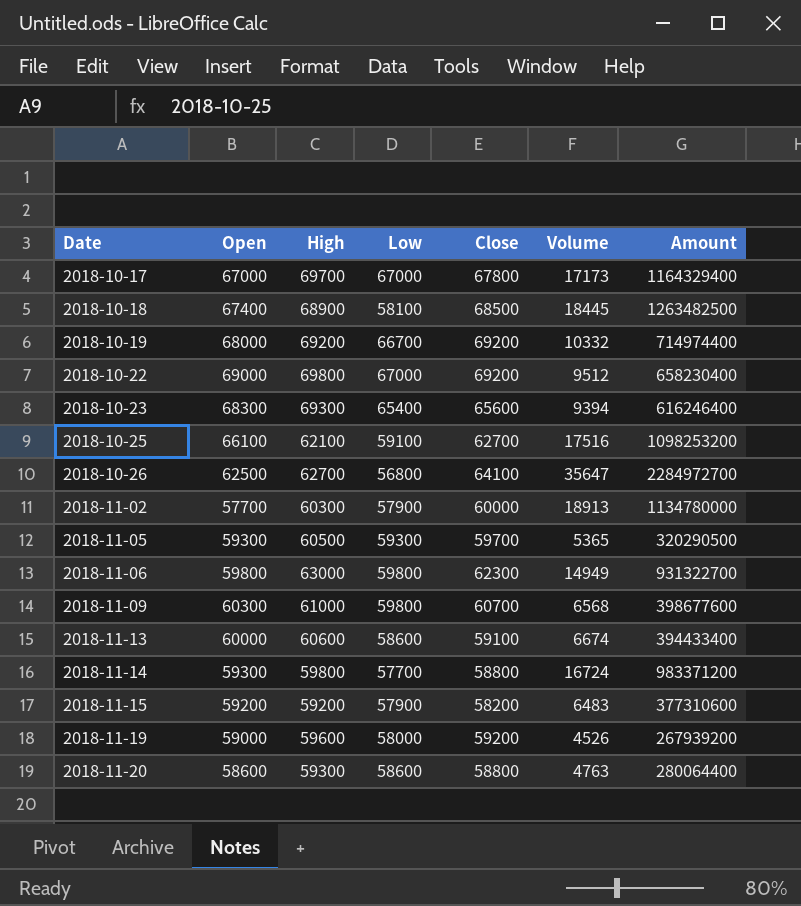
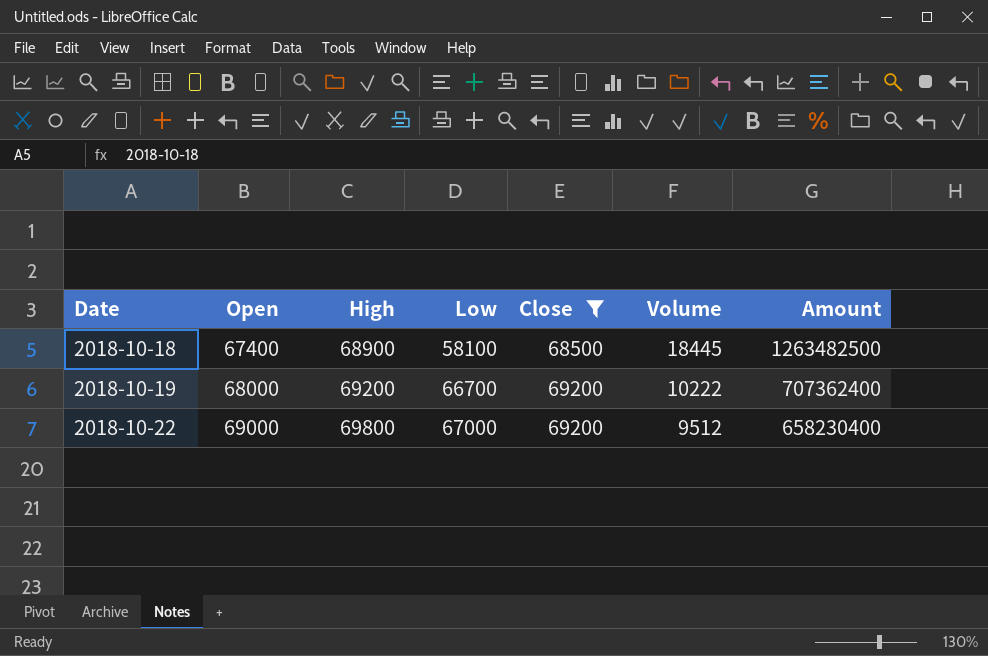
filter: none -> Close >= 68500
2018-10-19 | Volume: 10332 -> 10222
2018-10-19 | Amount: 714974400 -> 707362400

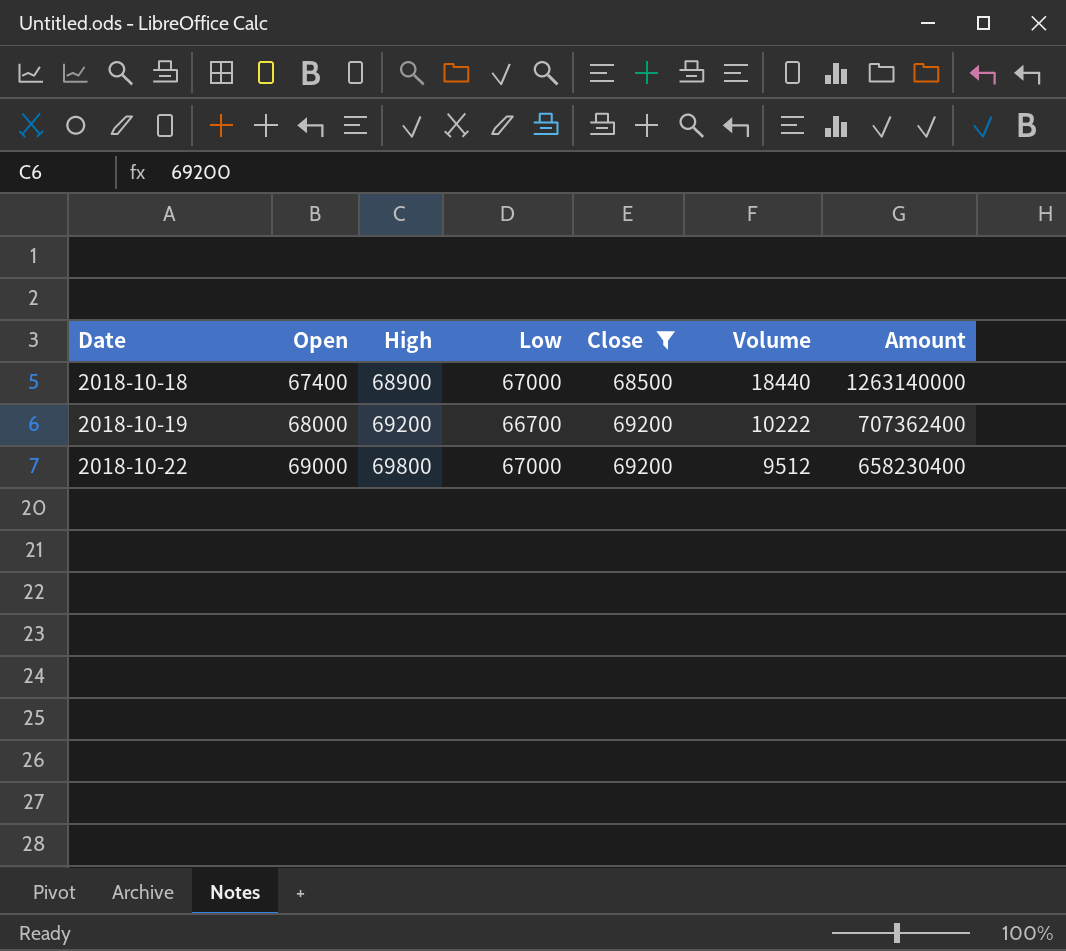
2018-10-18 | Low: 58100 -> 67000
2018-10-18 | Volume: 18445 -> 18440
2018-10-18 | Amount: 1263482500 -> 1263140000

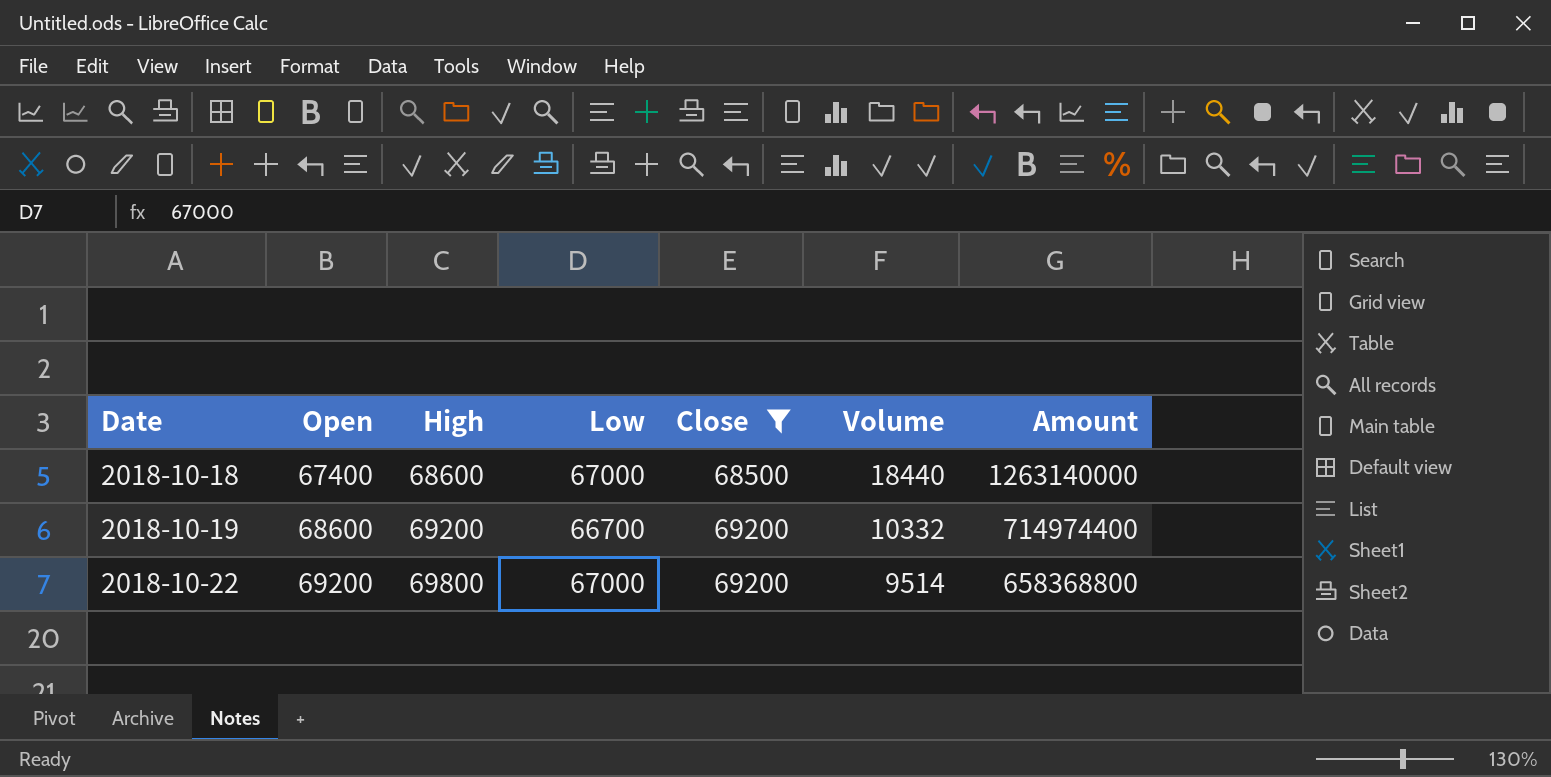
2018-10-18 | High: 68900 -> 68600
2018-10-19 | Open: 68000 -> 68600
2018-10-19 | Volume: 10222 -> 10332
2018-10-19 | Amount: 707362400 -> 714974400
2018-10-22 | Open: 69000 -> 69200
2018-10-22 | Volume: 9512 -> 9514
2018-10-22 | Amount: 658230400 -> 658368800

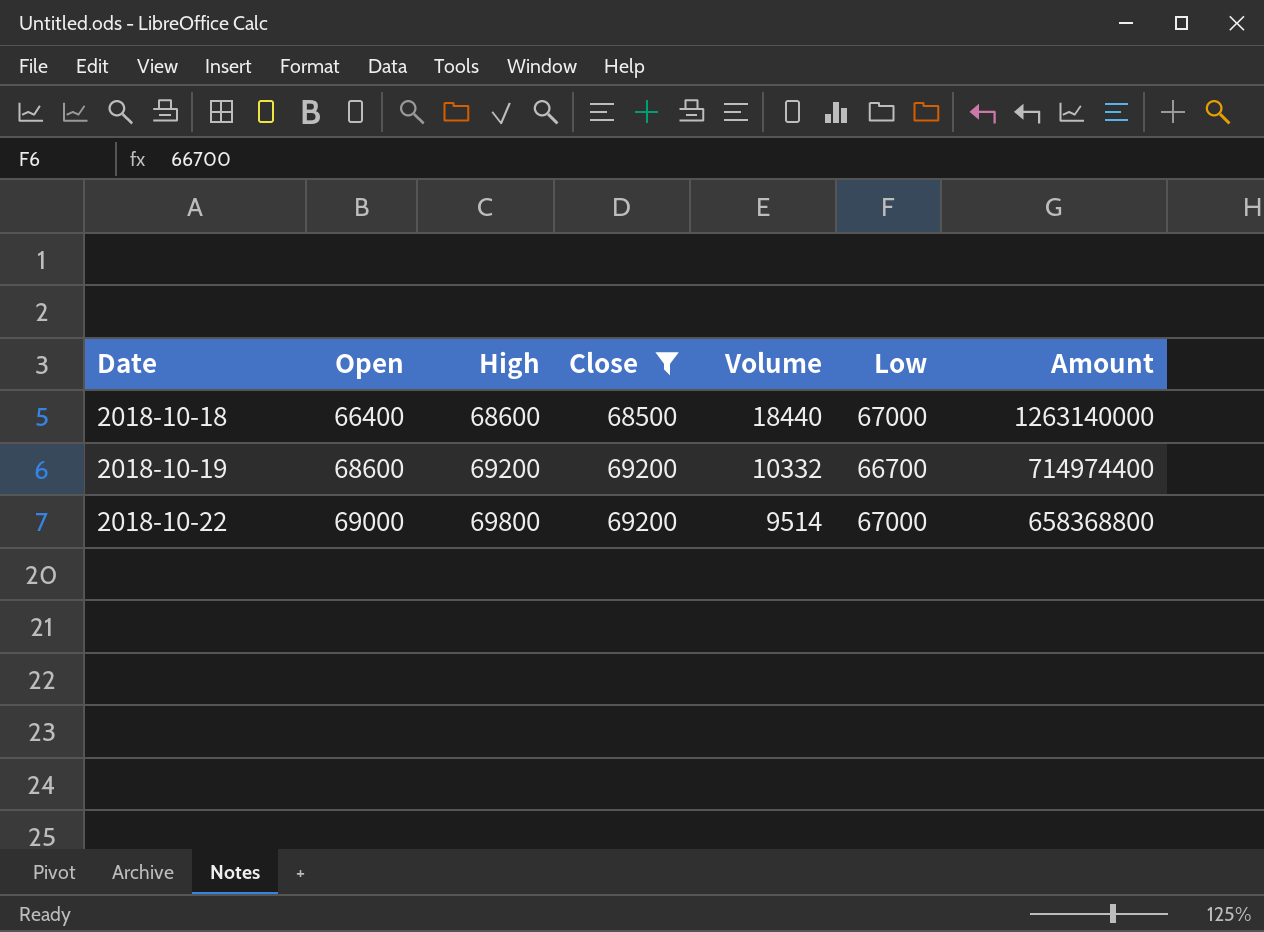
column Low | position: 4 -> 6
2018-10-18 | Open: 67400 -> 66400
2018-10-22 | Open: 69200 -> 69000

